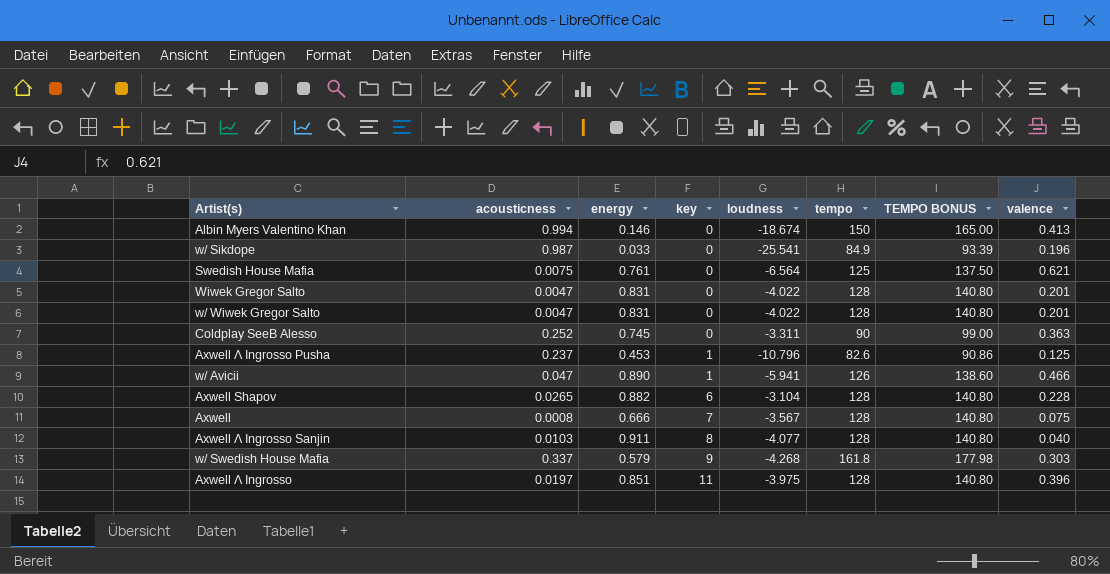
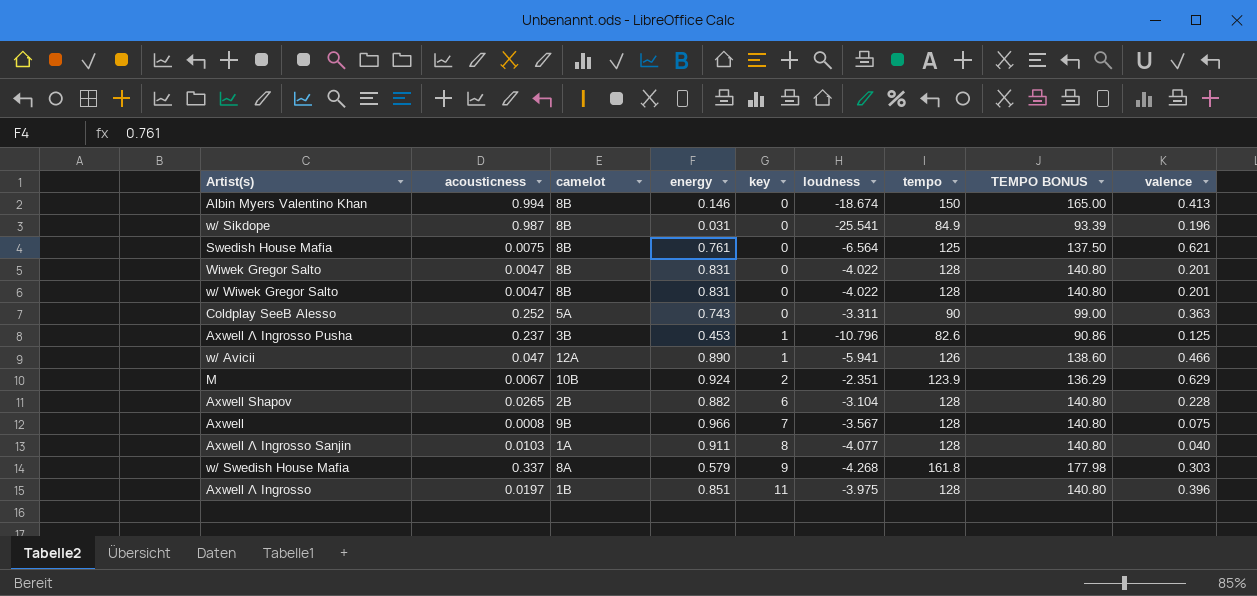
column camelot | position: none -> 3
w/ Sikdope | energy: 0.033 -> 0.031
Coldplay SeeB Alesso | energy: 0.745 -> 0.743
row M: none -> 0.0067 | 10B | 0.924 | 2 | -2.351 | 123.9 | 136.29 | 0.629
Axwell | energy: 0.666 -> 0.966

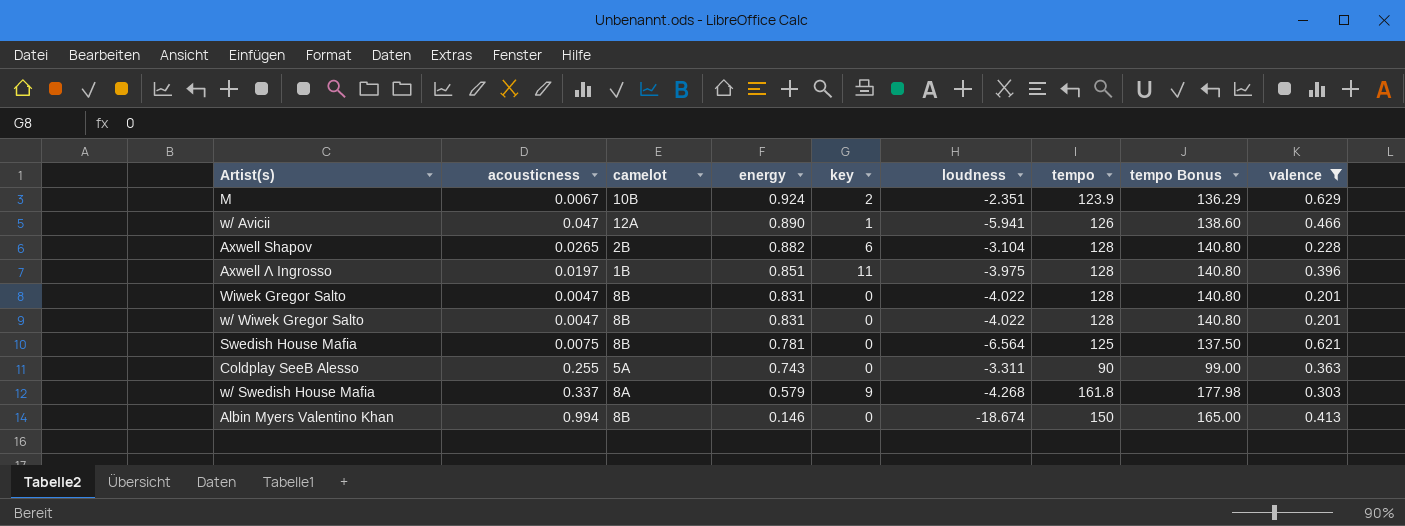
filter: none -> valence >= 0.201
row order: key ascending -> energy descending
column name: TEMPO BONUS -> tempo Bonus
Swedish House Mafia | energy: 0.761 -> 0.781
Coldplay SeeB Alesso | acousticness: 0.252 -> 0.255

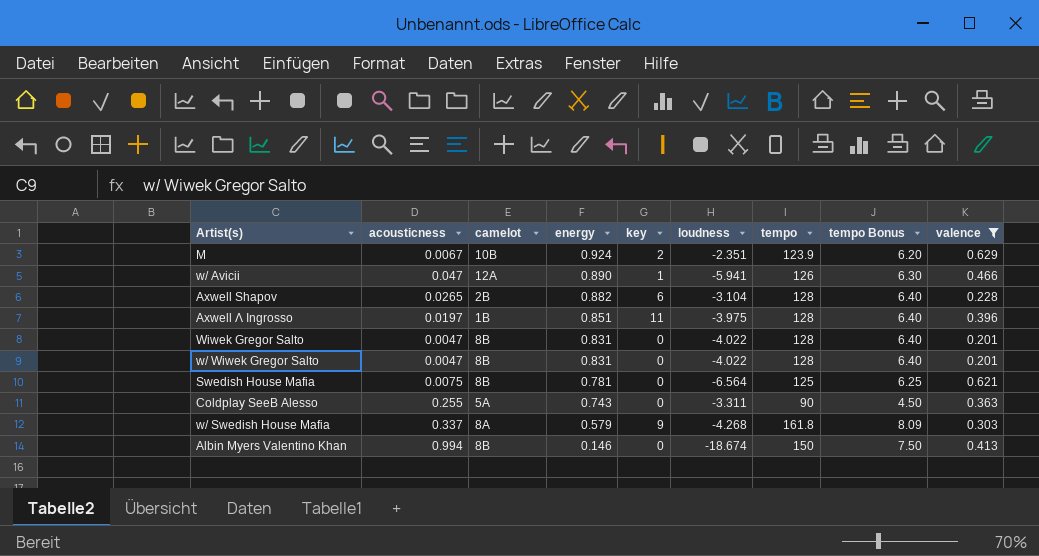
column tempo Bonus | formula: [tempo] * 1.1 -> [tempo] * 0.05

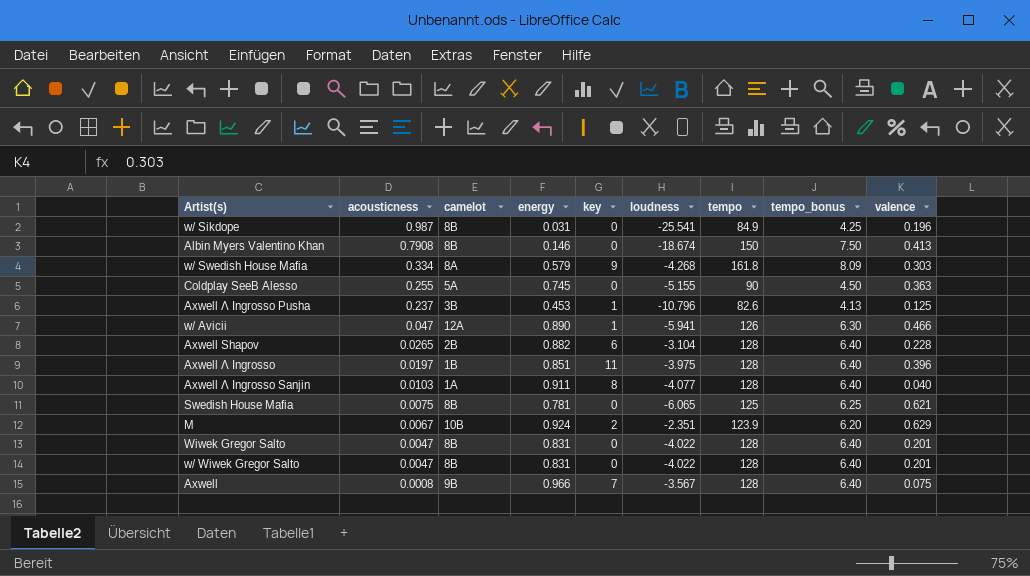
filter: valence >= 0.201 -> none
row order: energy descending -> acousticness descending
column name: tempo Bonus -> tempo_bonus
Albin Myers Valentino Khan | acousticness: 0.994 -> 0.7908
w/ Swedish House Mafia | acousticness: 0.337 -> 0.334
Coldplay SeeB Alesso | energy: 0.743 -> 0.745
Coldplay SeeB Alesso | loudness: -3.311 -> -5.155
Swedish House Mafia | loudness: -6.564 -> -6.065

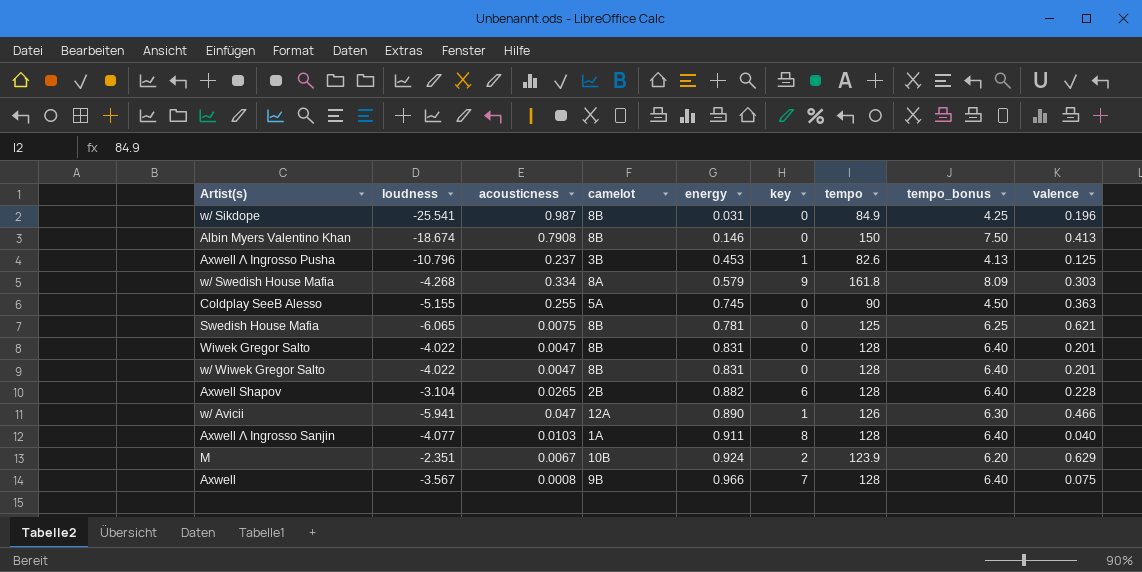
row order: acousticness descending -> energy ascending
column loudness | position: 6 -> 2
row Axwell Λ Ingrosso: 0.0197 | 1B | 0.851 | 11 | -3.975 | 128 | 6.40 | 0.396 -> none

